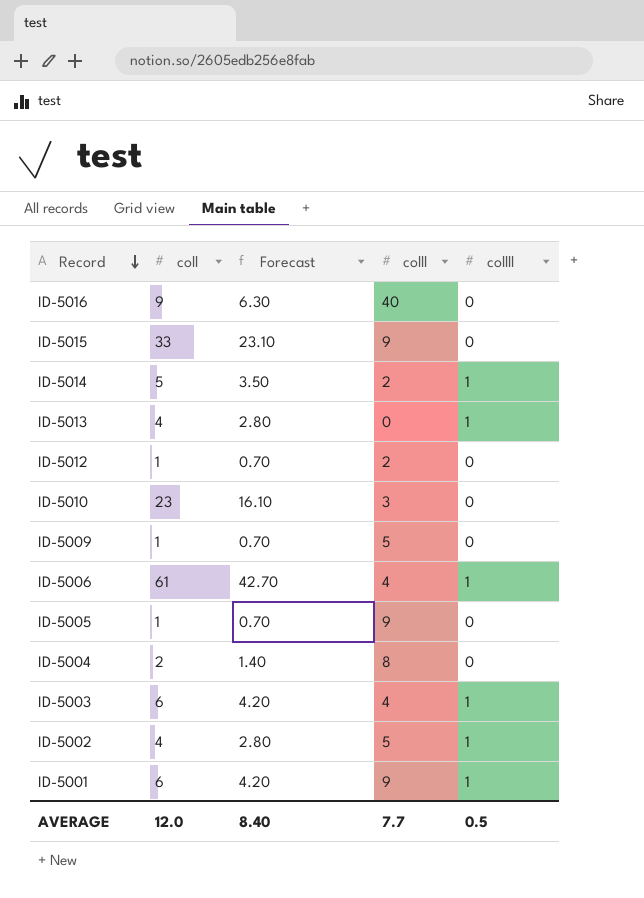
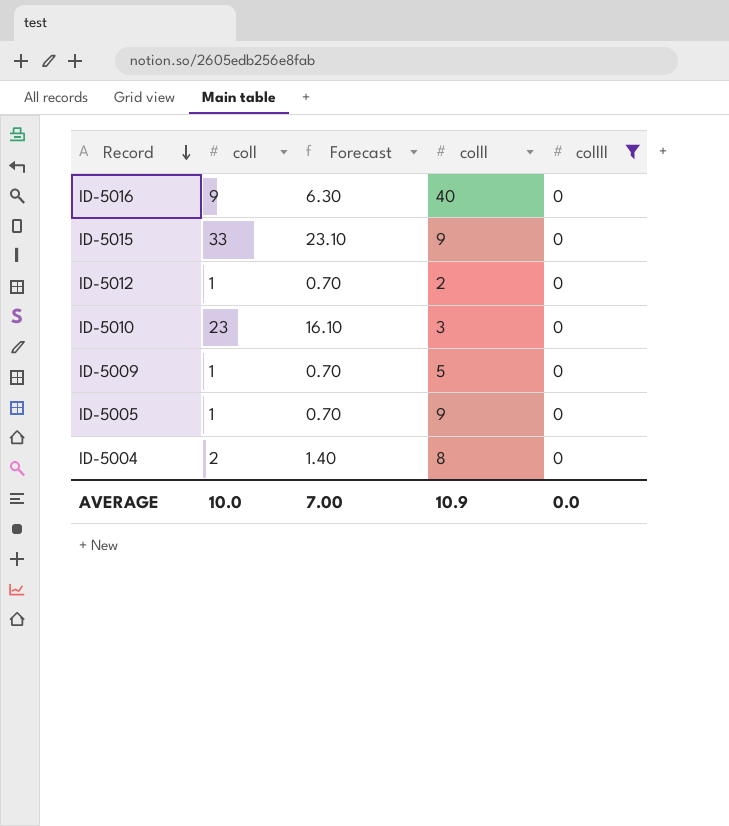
filter: none -> collll = 0
AVERAGE | coll: 12.0 -> 10.0
AVERAGE | Forecast: 8.40 -> 7.00
AVERAGE | colll: 7.7 -> 10.9
AVERAGE | collll: 0.5 -> 0.0

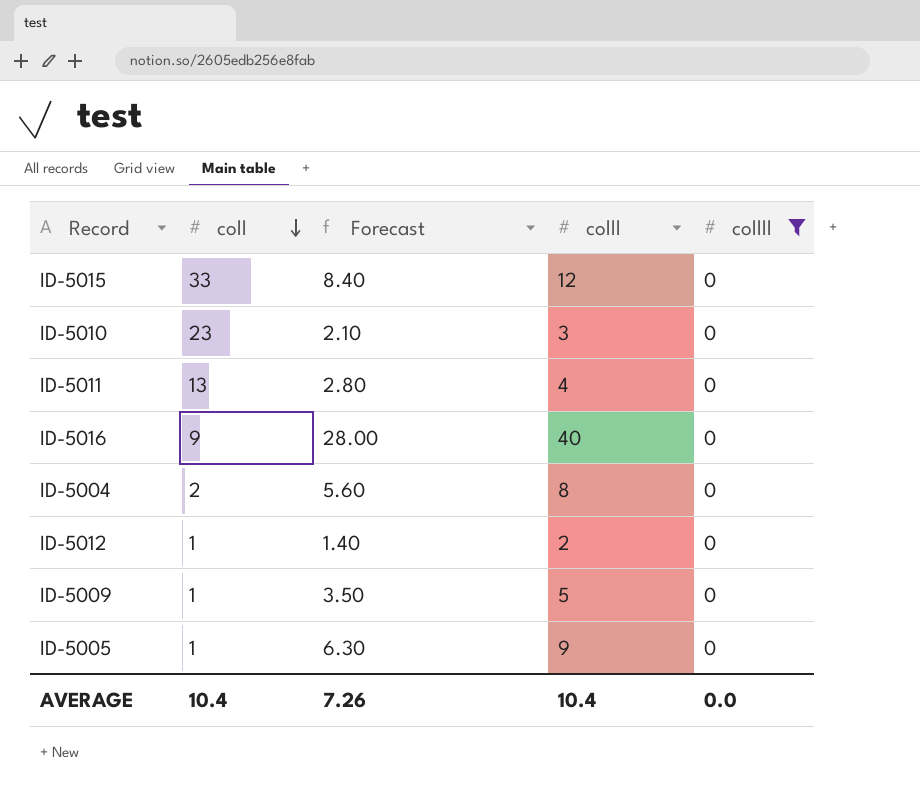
row order: Record descending -> coll descending
column Forecast | formula: [coll] * 0.7 -> [colll] * 0.7
ID-5015 | colll: 9 -> 12
row ID-5011: none -> 13 | 2.80 | 4 | 0
AVERAGE | coll: 10.0 -> 10.4
AVERAGE | Forecast: 7.00 -> 7.26
AVERAGE | colll: 10.9 -> 10.4

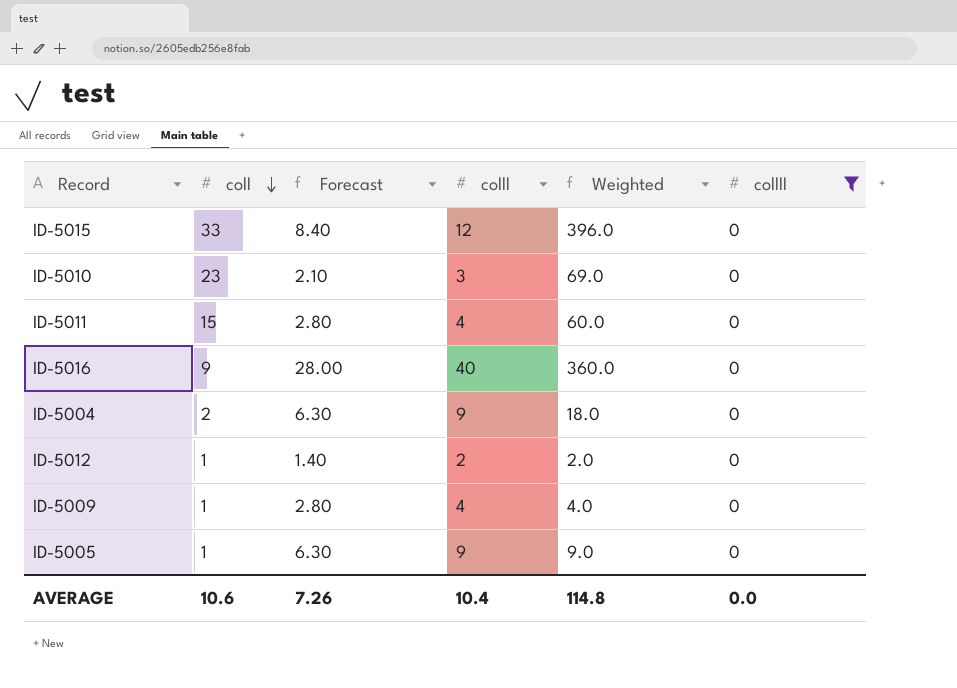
column Weighted | formula: none -> [coll] * [colll]
ID-5011 | coll: 13 -> 15
ID-5004 | Forecast: 5.60 -> 6.30
ID-5004 | colll: 8 -> 9
ID-5009 | Forecast: 3.50 -> 2.80
ID-5009 | colll: 5 -> 4
AVERAGE | coll: 10.4 -> 10.6

